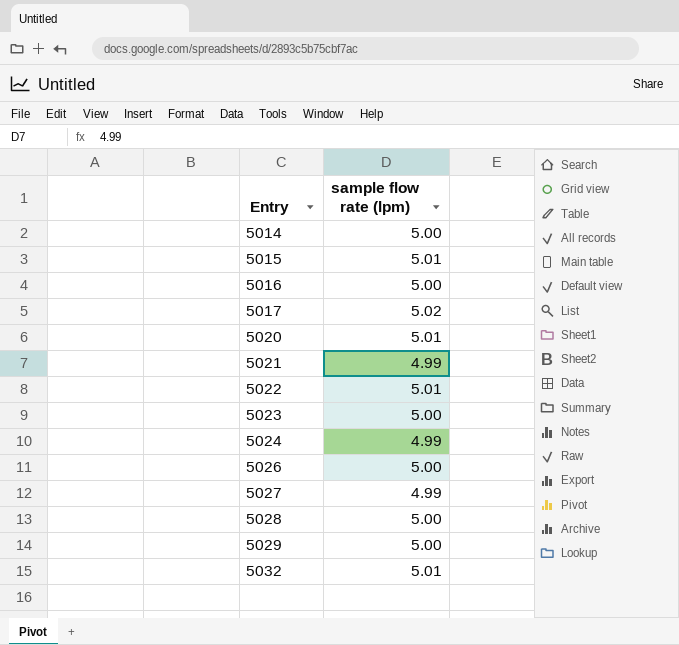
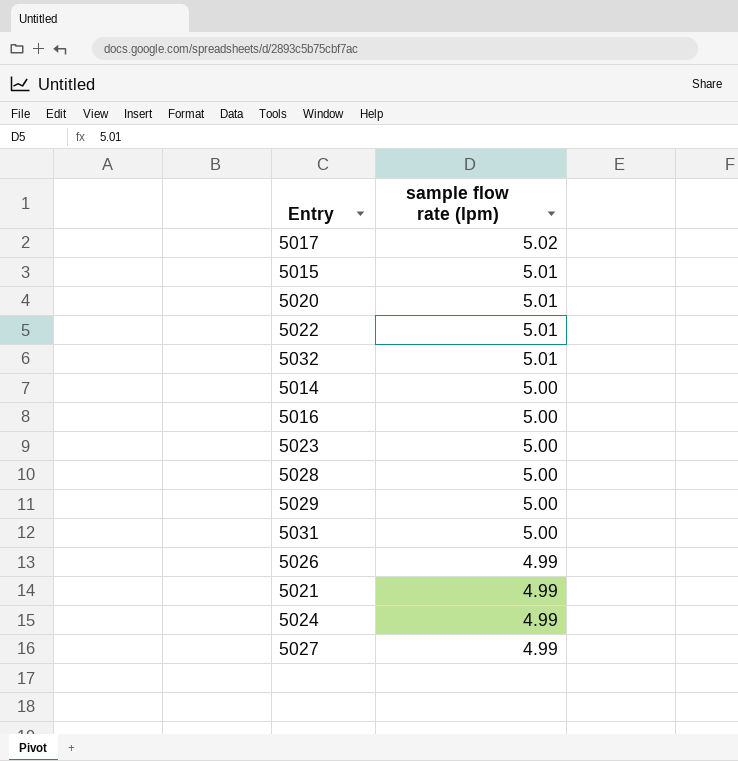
row order: Entry ascending -> sample flow rate (lpm) descending
row 5031: none -> 5.00
5026 | sample flow rate (lpm): 5.00 -> 4.99

